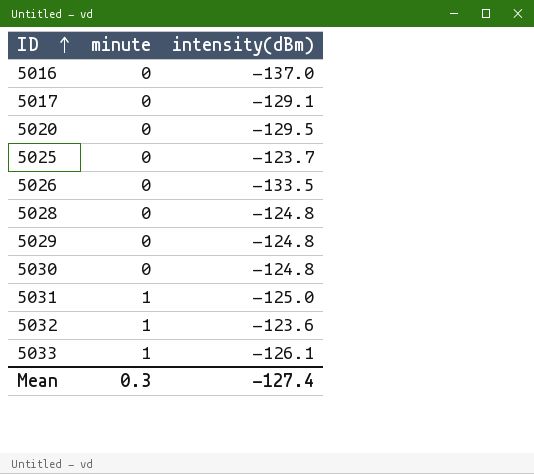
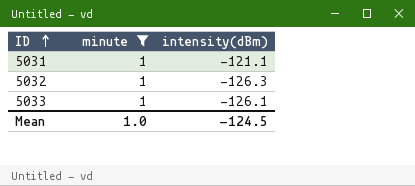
filter: none -> minute = 1
5031 | intensity(dBm): -125.0 -> -121.1
5032 | intensity(dBm): -123.6 -> -126.3
Mean | minute: 0.3 -> 1.0
Mean | intensity(dBm): -127.4 -> -124.5

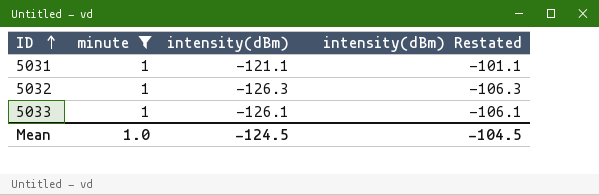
column intensity(dBm) Restated | formula: none -> [intensity(dBm)] + 20

